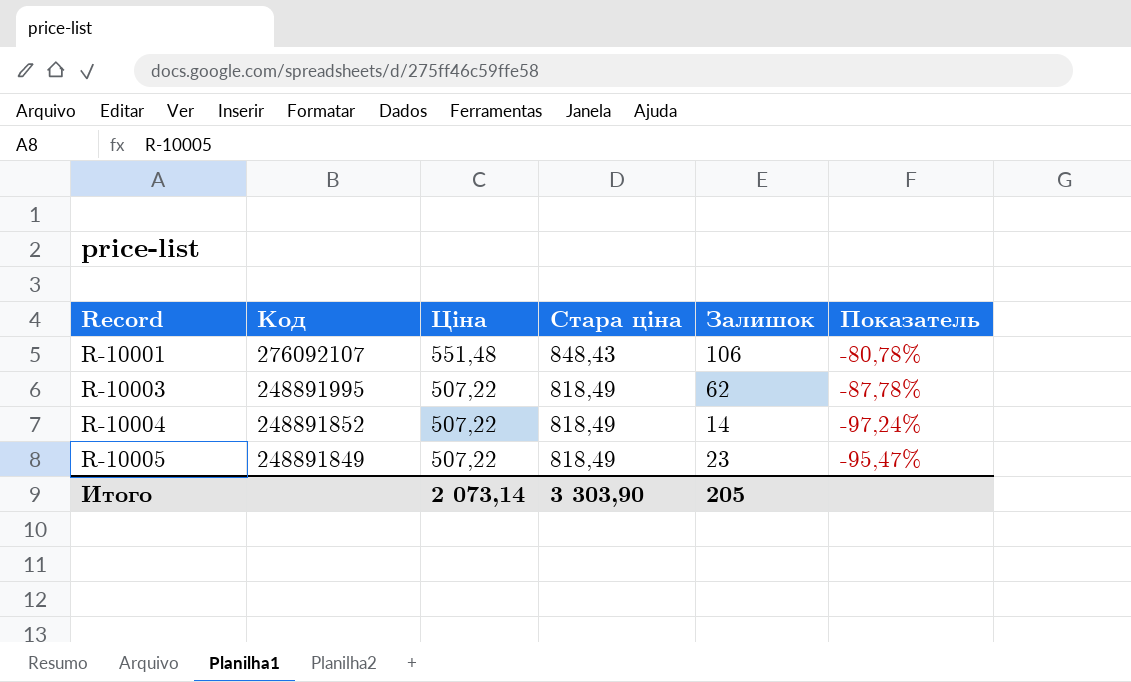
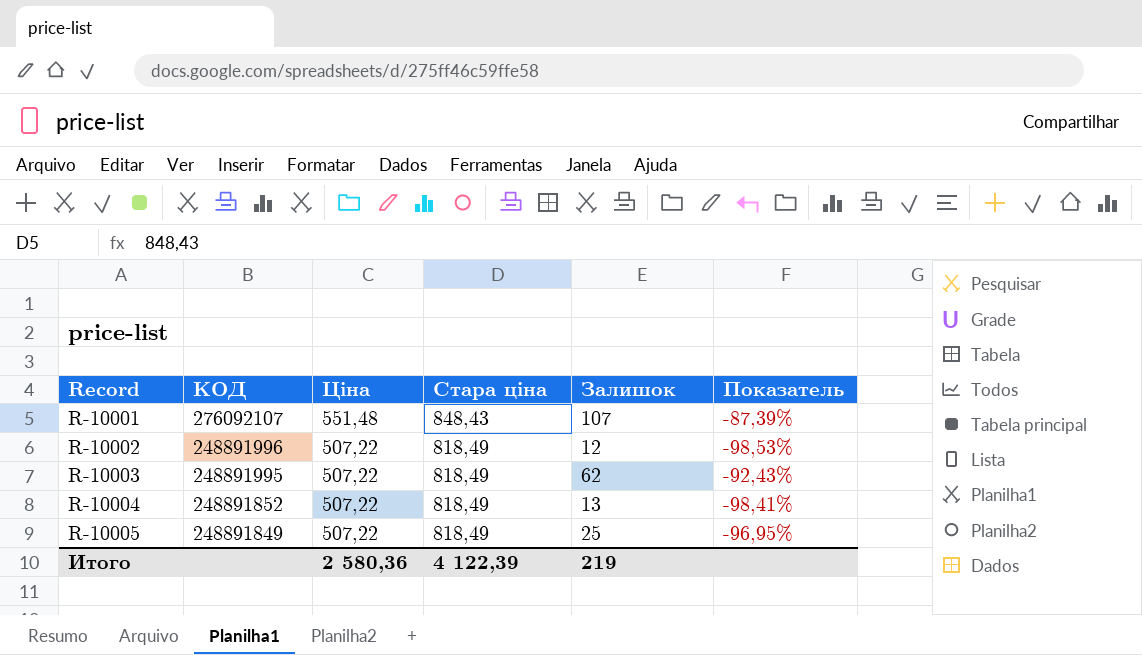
column name: Код -> КОД
column Показатель | formula: ([Залишок] - [Ціна]) / [Ціна] -> ([Залишок] - [Стара ціна]) / [Стара ціна]
R-10001 | Залишок: 106 -> 107
row R-10002: none -> 248891996 | 507,22 | 818,49 | 12 | -98,53%
R-10004 | Залишок: 14 -> 13
R-10005 | Залишок: 23 -> 25
Итого | Ціна: 2 073,14 -> 2 580,36
Итого | Стара ціна: 3 303,90 -> 4 122,39
Итого | Залишок: 205 -> 219

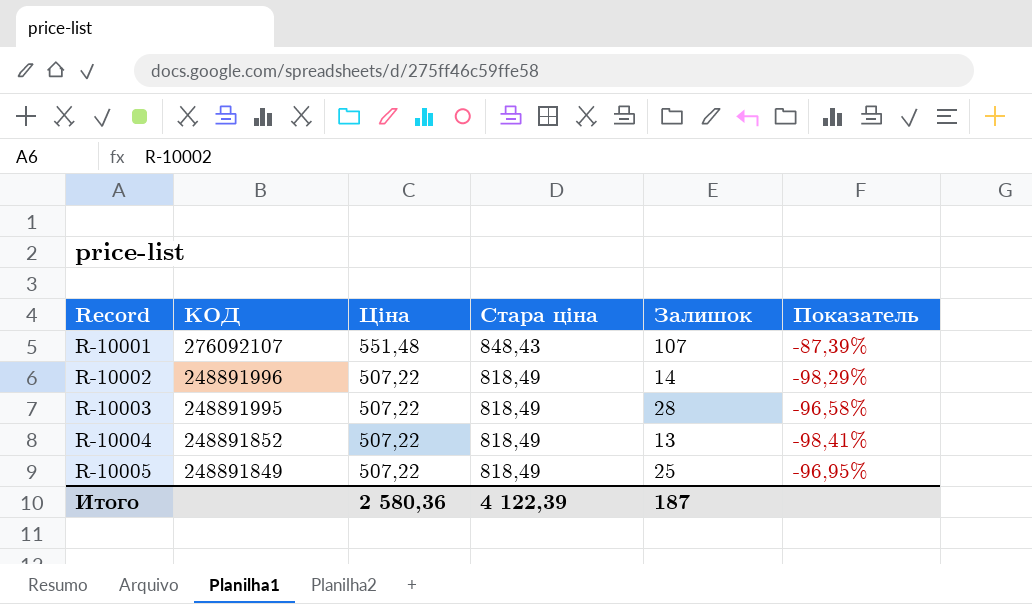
R-10002 | Залишок: 12 -> 14
R-10002 | Показатель: -98,53% -> -98,29%
R-10003 | Залишок: 62 -> 28
R-10003 | Показатель: -92,43% -> -96,58%
Итого | Залишок: 219 -> 187

